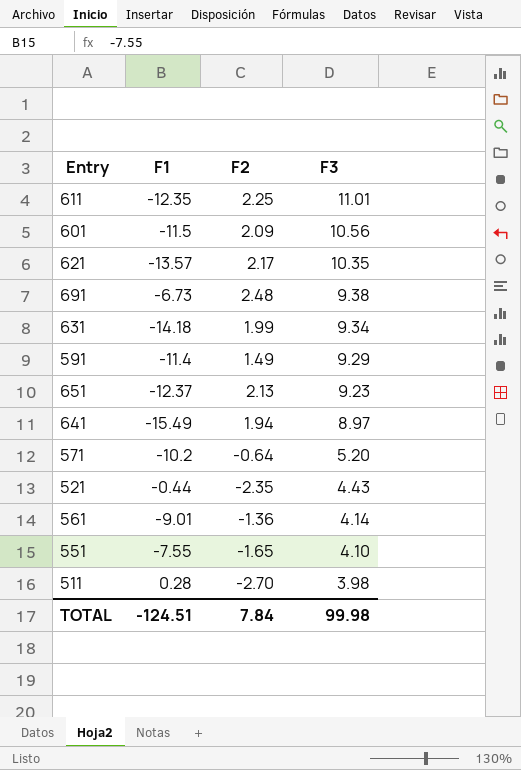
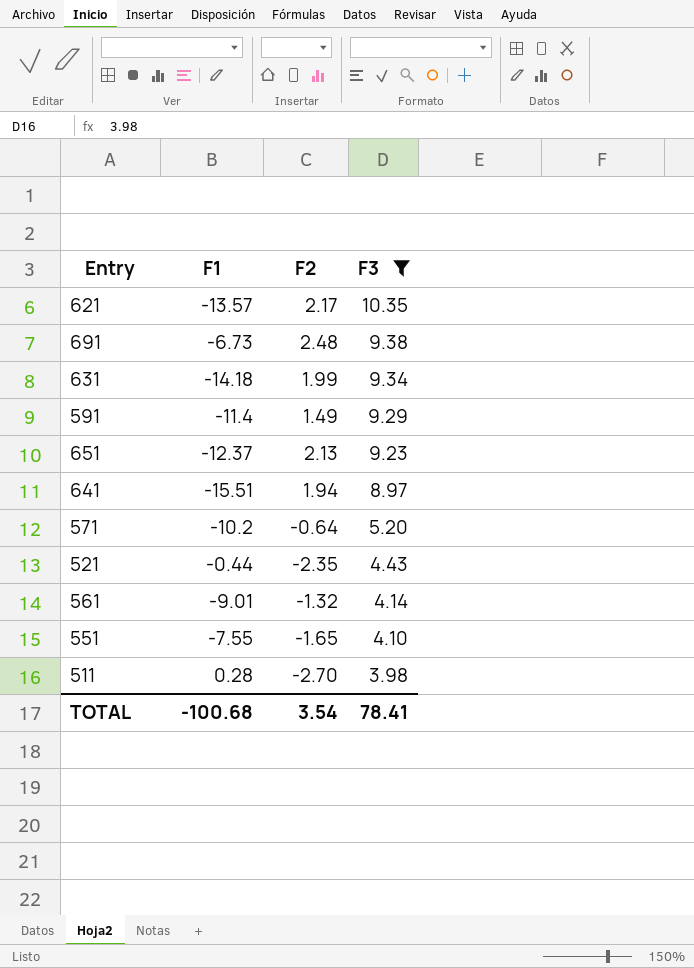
filter: none -> F3 <= 10.35
641 | F1: -15.49 -> -15.51
561 | F2: -1.36 -> -1.32
TOTAL | F1: -124.51 -> -100.68
TOTAL | F2: 7.84 -> 3.54
TOTAL | F3: 99.98 -> 78.41

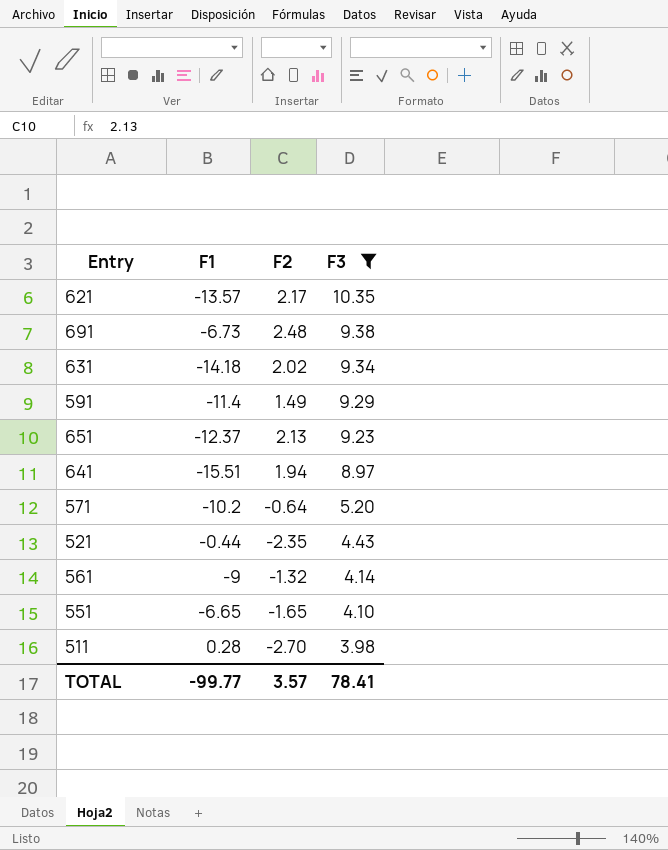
631 | F2: 1.99 -> 2.02
561 | F1: -9.01 -> -9
551 | F1: -7.55 -> -6.65
TOTAL | F1: -100.68 -> -99.77
TOTAL | F2: 3.54 -> 3.57

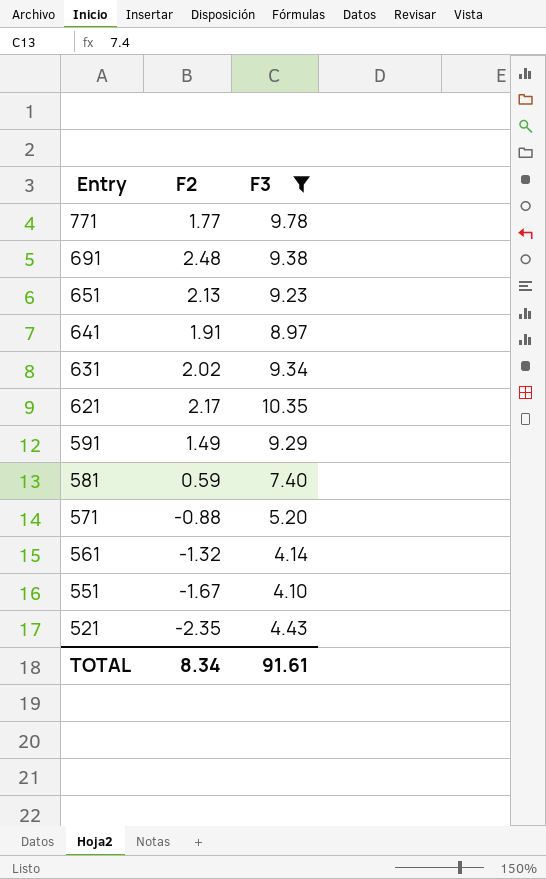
row order: F3 descending -> Entry descending
column F1 | position: 2 -> none
row 511: 0.28 | -2.70 | 3.98 -> none
row 771: none -> 1.77 | 9.78
641 | F2: 1.94 -> 1.91
row 581: none -> 0.59 | 7.40
571 | F2: -0.64 -> -0.88
551 | F2: -1.65 -> -1.67
TOTAL | F2: 3.57 -> 8.34
TOTAL | F3: 78.41 -> 91.61

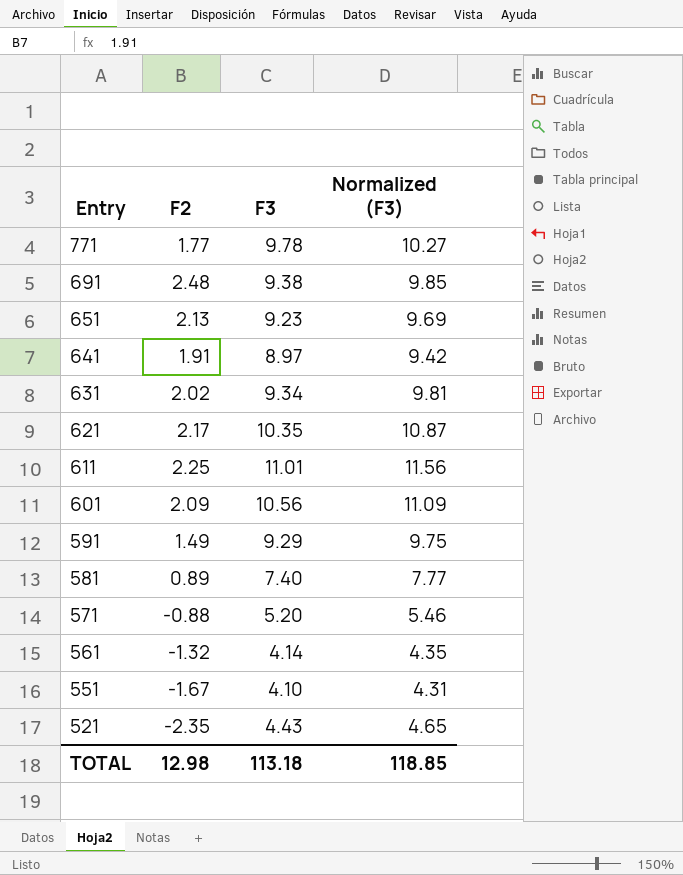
filter: F3 <= 10.35 -> none
column Normalized (F3) | formula: none -> [F3] * 1.05
581 | F2: 0.59 -> 0.89
TOTAL | F2: 8.34 -> 12.98
TOTAL | F3: 91.61 -> 113.18

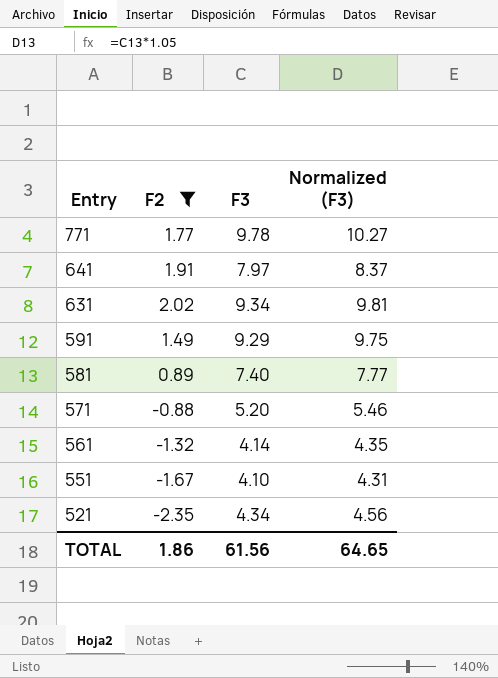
filter: none -> F2 <= 2.02
641 | F3: 8.97 -> 7.97
641 | Normalized (F3): 9.42 -> 8.37
521 | F3: 4.43 -> 4.34
521 | Normalized (F3): 4.65 -> 4.56
TOTAL | F2: 12.98 -> 1.86
TOTAL | F3: 113.18 -> 61.56
TOTAL | Normalized (F3): 118.85 -> 64.65

